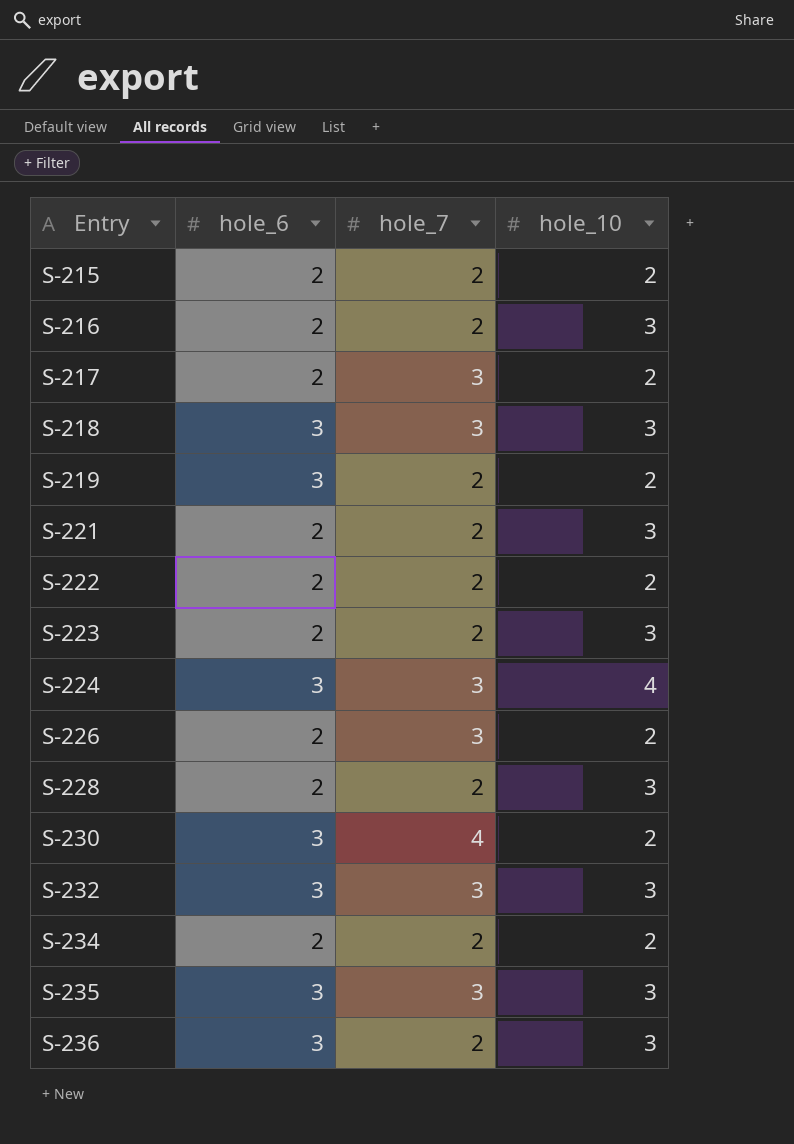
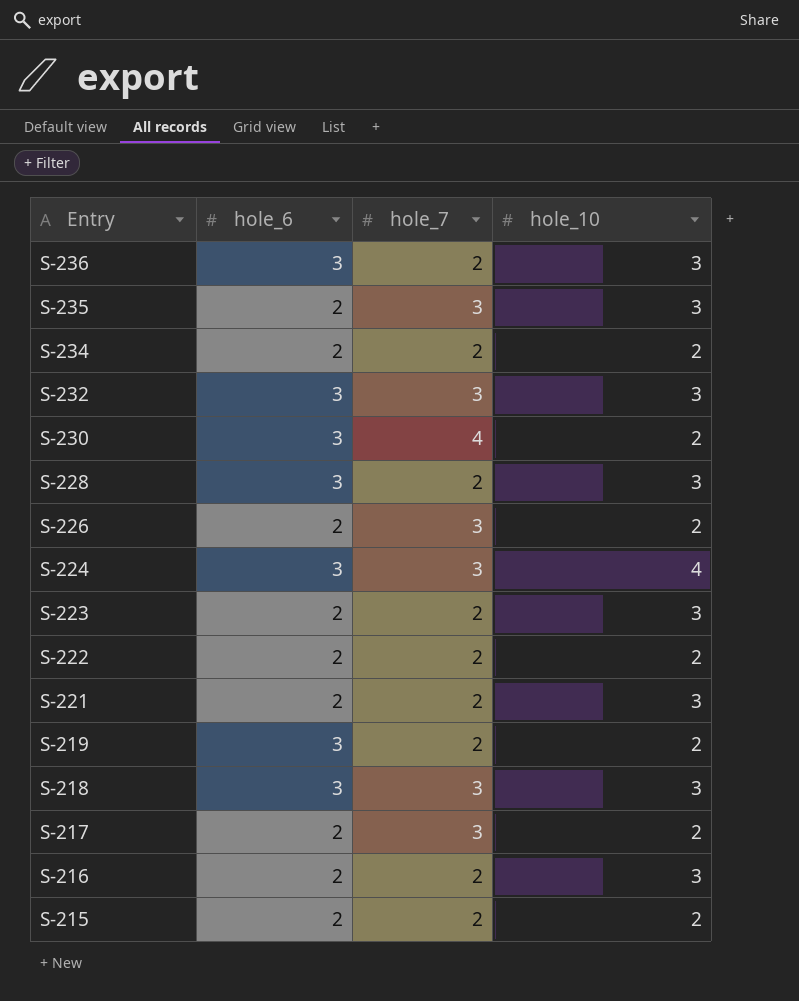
row order: Entry ascending -> Entry descending
S-235 | hole_6: 3 -> 2
S-228 | hole_6: 2 -> 3

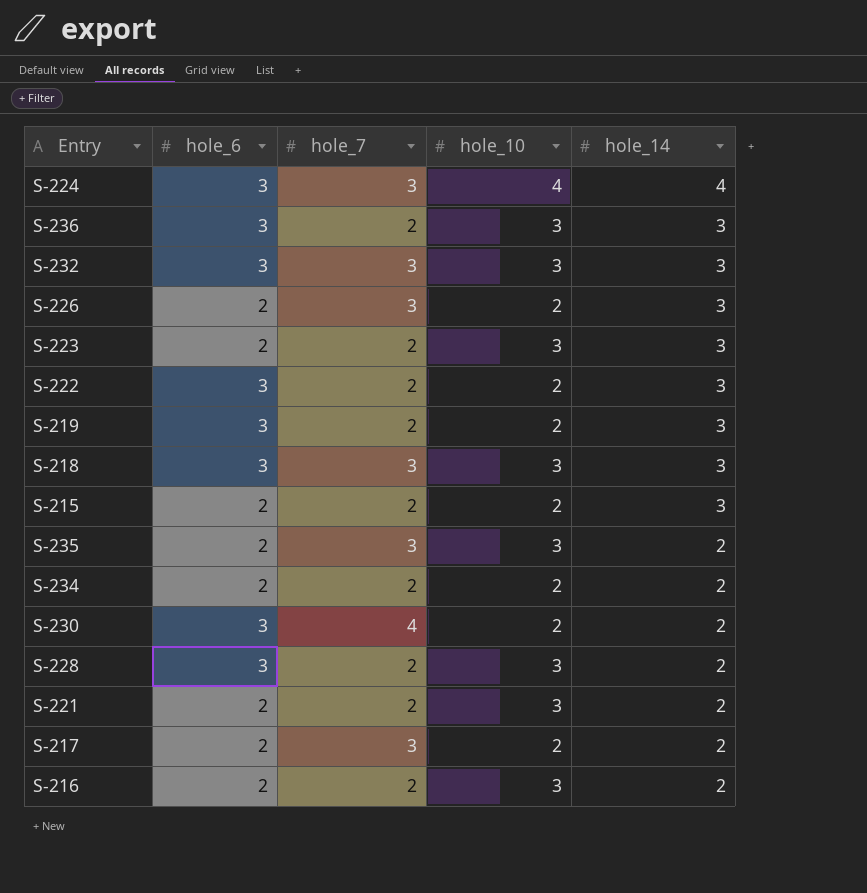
row order: Entry descending -> hole_14 descending
column hole_14 | position: none -> 5
S-222 | hole_6: 2 -> 3

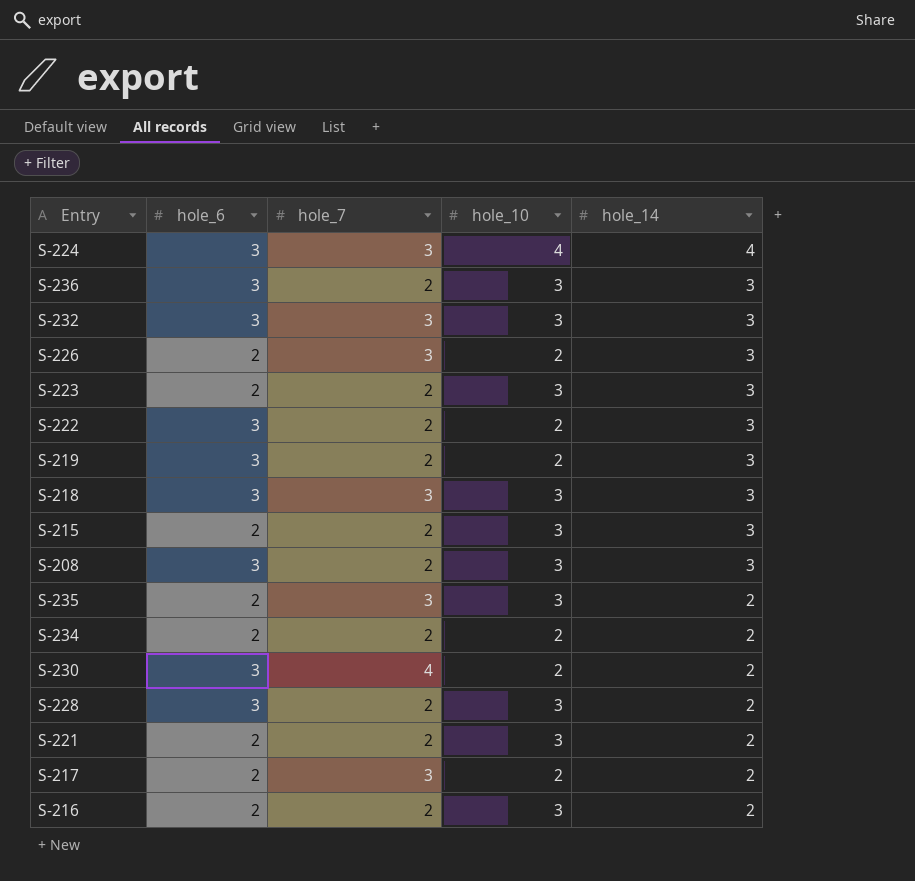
S-215 | hole_10: 2 -> 3
row S-208: none -> 3 | 2 | 3 | 3

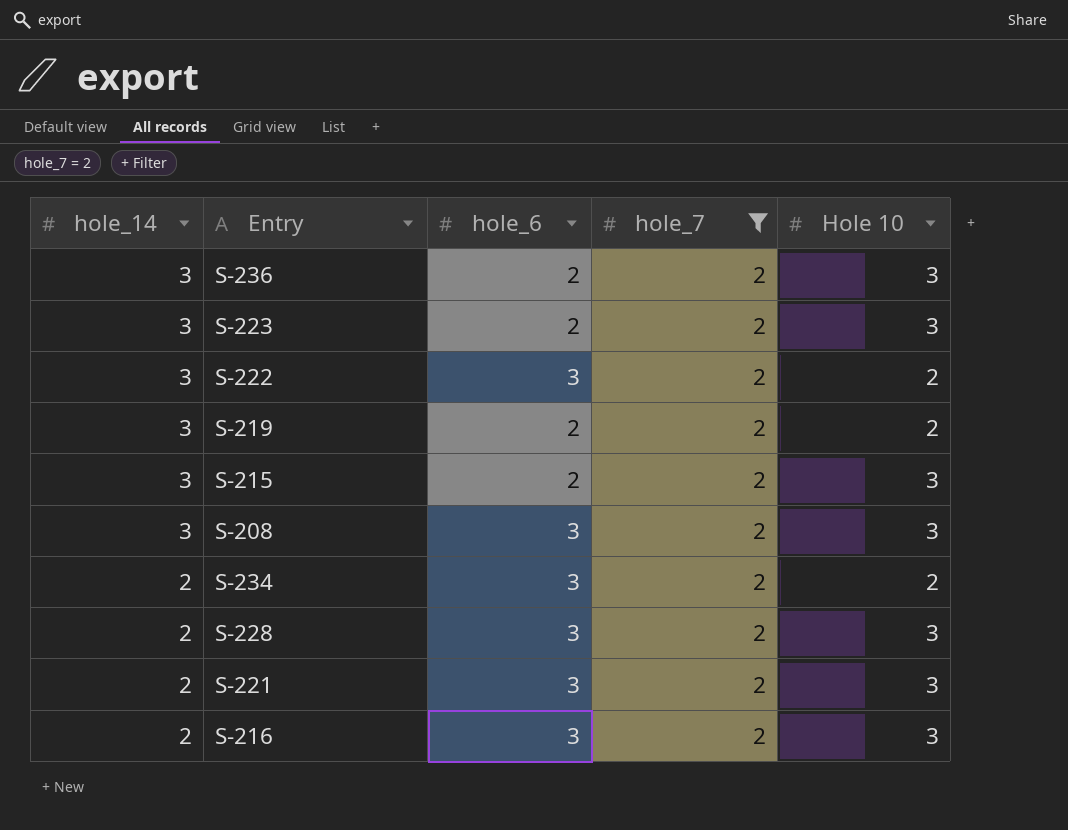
filter: none -> hole_7 = 2
column hole_14 | position: 5 -> 1
column name: hole_10 -> Hole 10
S-236 | hole_6: 3 -> 2
S-219 | hole_6: 3 -> 2
S-234 | hole_6: 2 -> 3
S-221 | hole_6: 2 -> 3
S-216 | hole_6: 2 -> 3

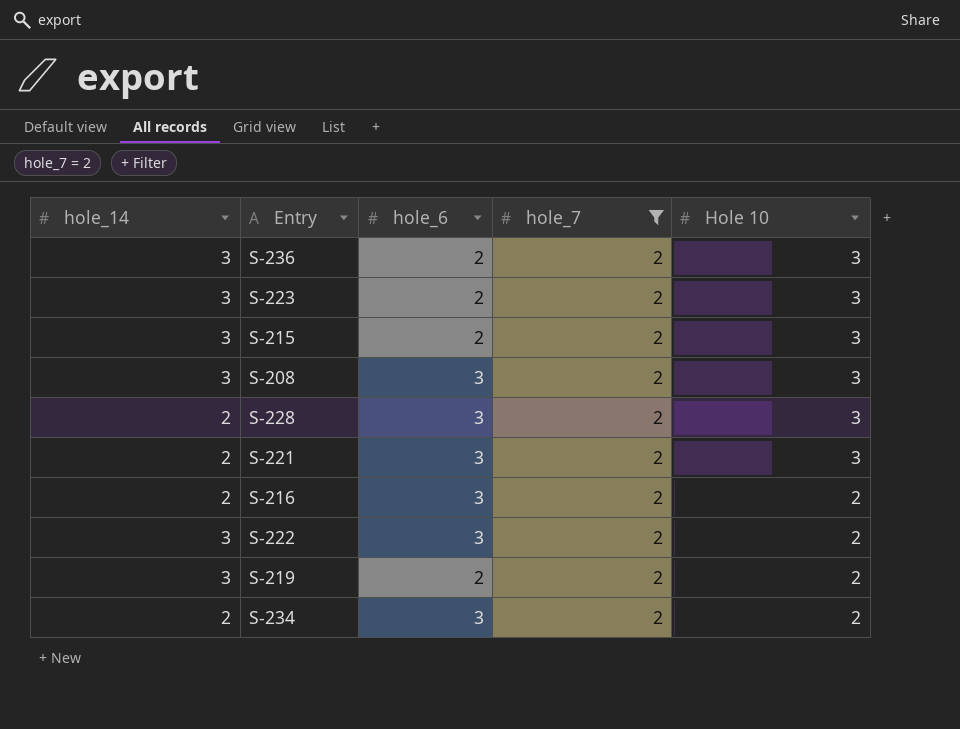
row order: hole_14 descending -> Hole 10 descending
S-216 | Hole 10: 3 -> 2

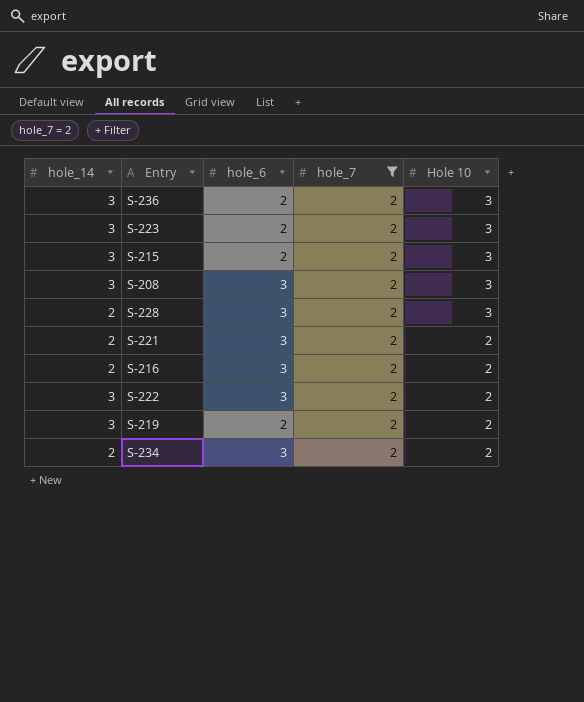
S-221 | Hole 10: 3 -> 2

